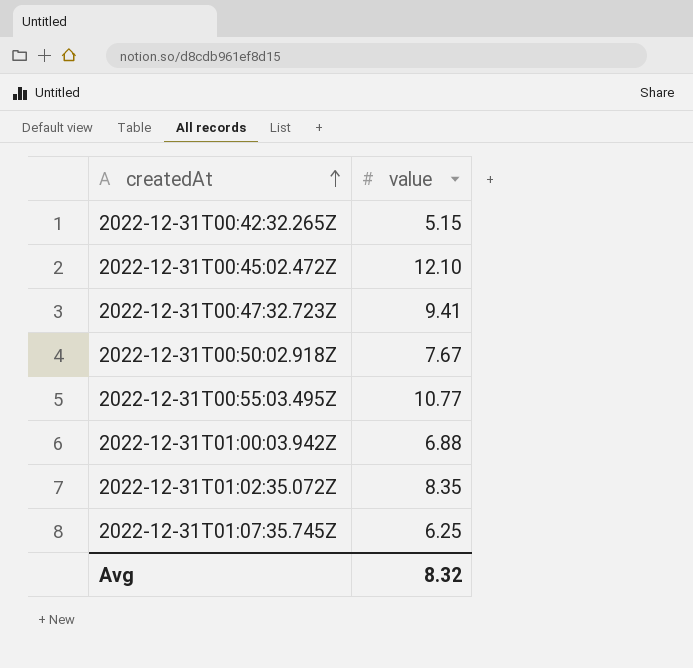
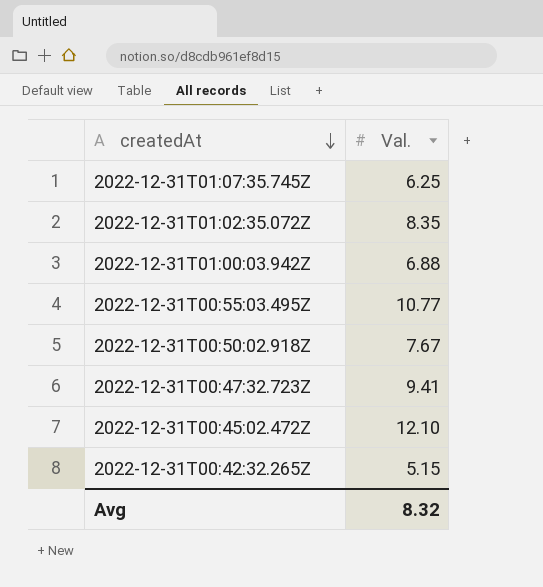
row order: createdAt ascending -> createdAt descending
column name: value -> Val.

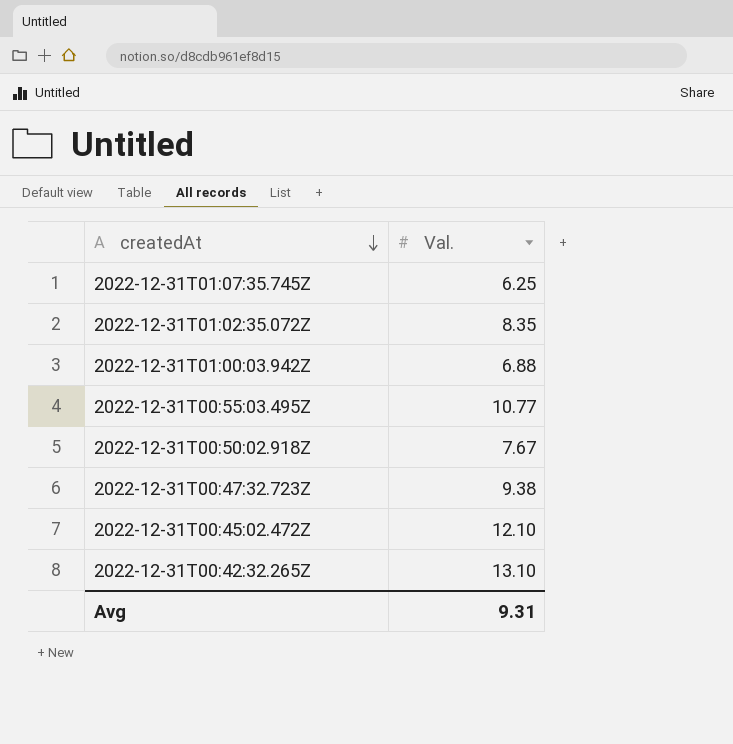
2022-12-31T00:47:32.723Z | Val.: 9.41 -> 9.38
2022-12-31T00:42:32.265Z | Val.: 5.15 -> 13.10
Avg | Val.: 8.32 -> 9.31

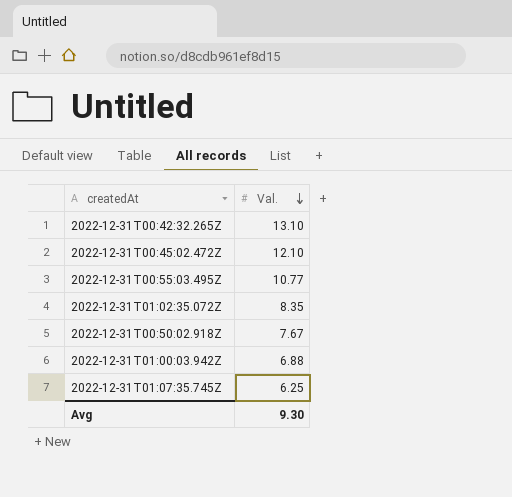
row order: createdAt descending -> Val. descending
row 2022-12-31T00:47:32.723Z: 9.38 -> none
Avg | Val.: 9.31 -> 9.30

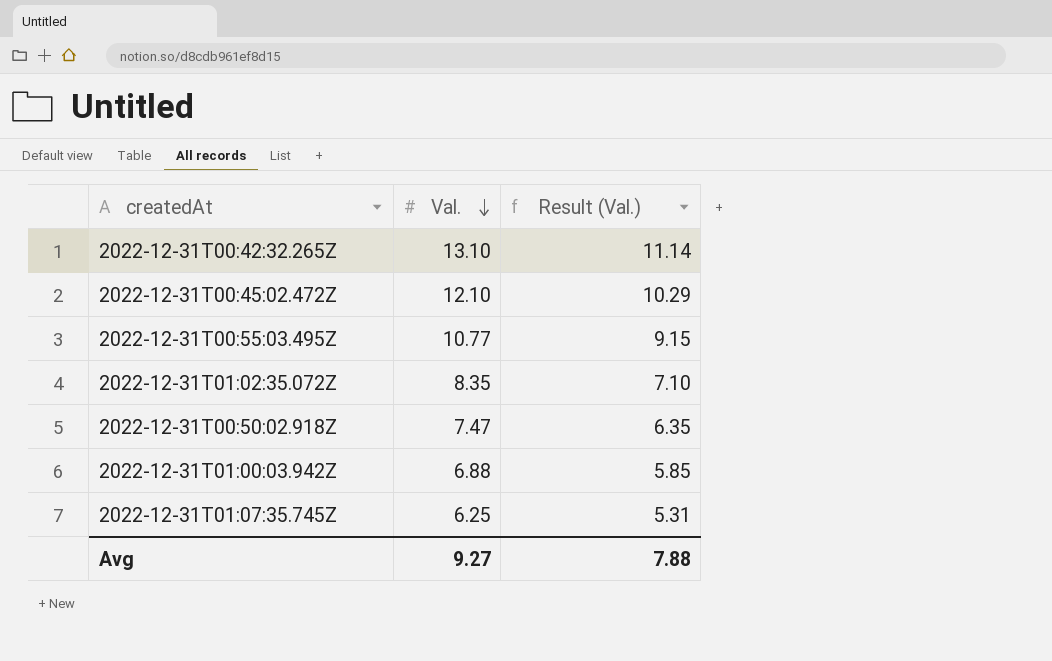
column Result (Val.) | formula: none -> [Val.] * 0.85
2022-12-31T00:50:02.918Z | Val.: 7.67 -> 7.47
Avg | Val.: 9.30 -> 9.27

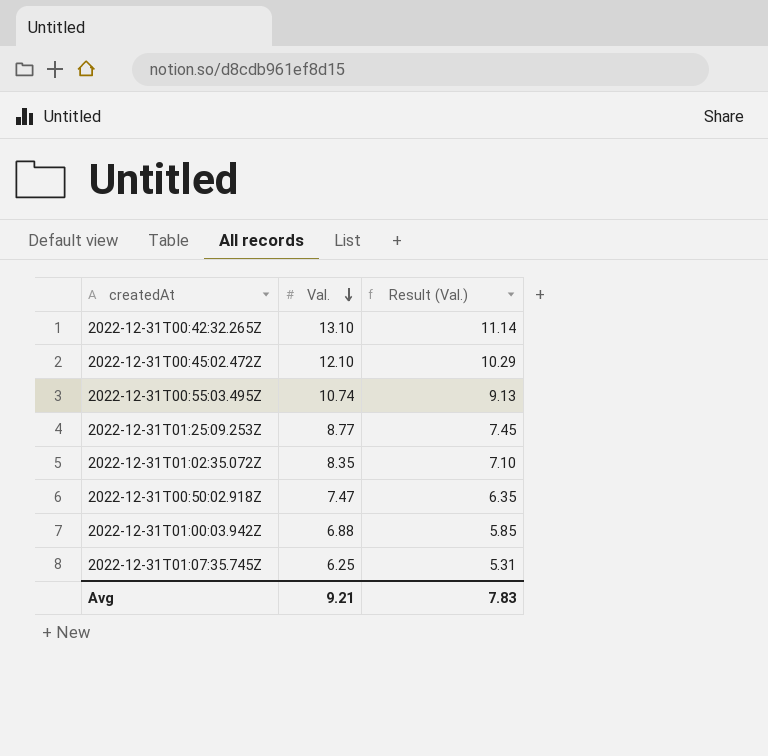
2022-12-31T00:55:03.495Z | Val.: 10.77 -> 10.74
2022-12-31T00:55:03.495Z | Result (Val.): 9.15 -> 9.13
row 2022-12-31T01:25:09.253Z: none -> 8.77 | 7.45
Avg | Val.: 9.27 -> 9.21
Avg | Result (Val.): 7.88 -> 7.83

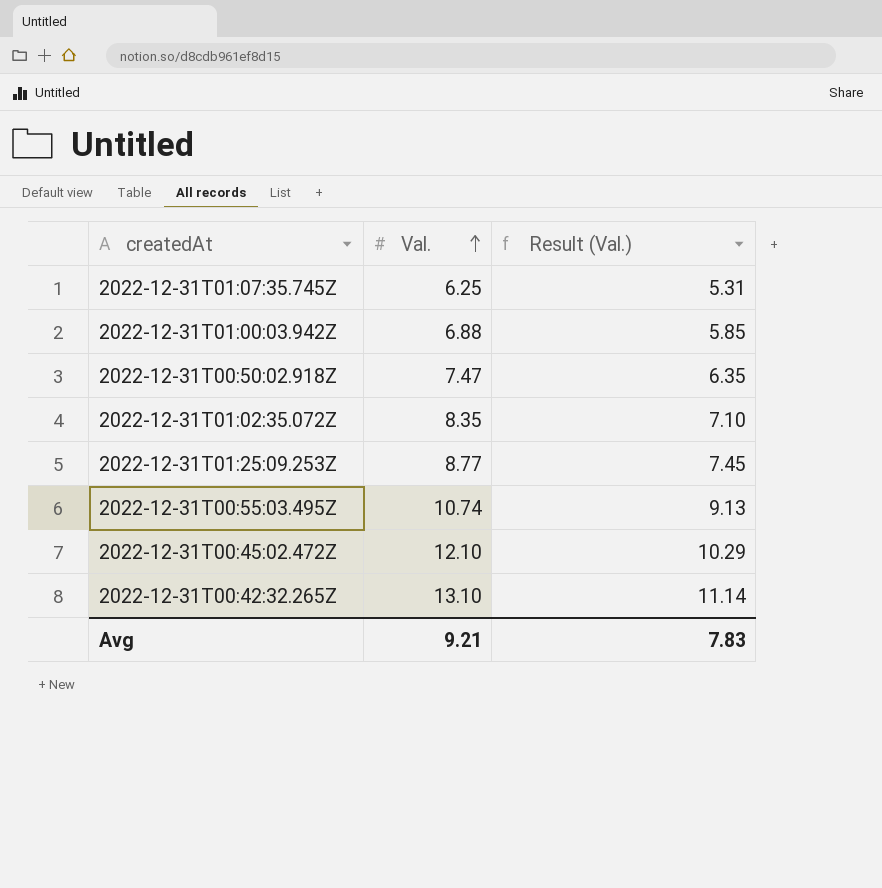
row order: Val. descending -> Val. ascending

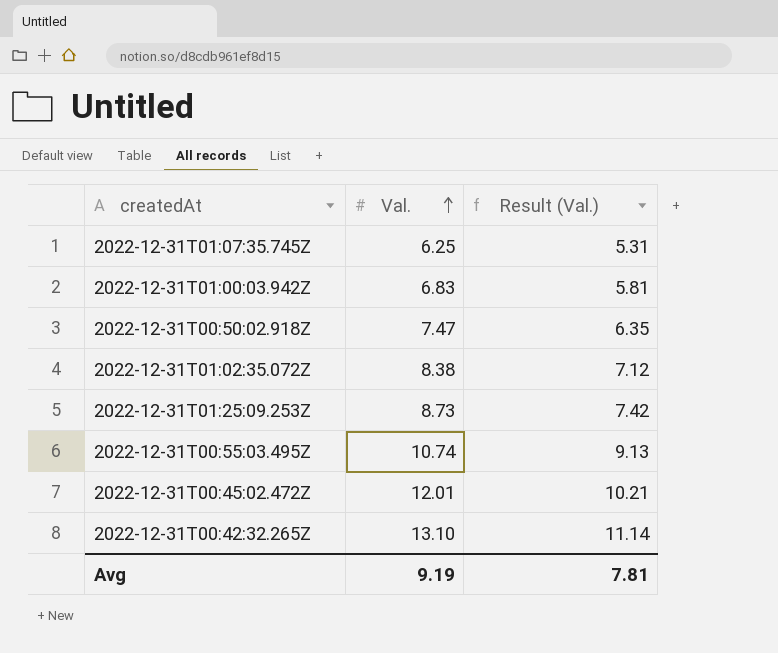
2022-12-31T01:00:03.942Z | Val.: 6.88 -> 6.83
2022-12-31T01:00:03.942Z | Result (Val.): 5.85 -> 5.81
2022-12-31T01:02:35.072Z | Val.: 8.35 -> 8.38
2022-12-31T01:02:35.072Z | Result (Val.): 7.10 -> 7.12
2022-12-31T01:25:09.253Z | Val.: 8.77 -> 8.73
2022-12-31T01:25:09.253Z | Result (Val.): 7.45 -> 7.42
2022-12-31T00:45:02.472Z | Val.: 12.10 -> 12.01
2022-12-31T00:45:02.472Z | Result (Val.): 10.29 -> 10.21
Avg | Val.: 9.21 -> 9.19
Avg | Result (Val.): 7.83 -> 7.81

